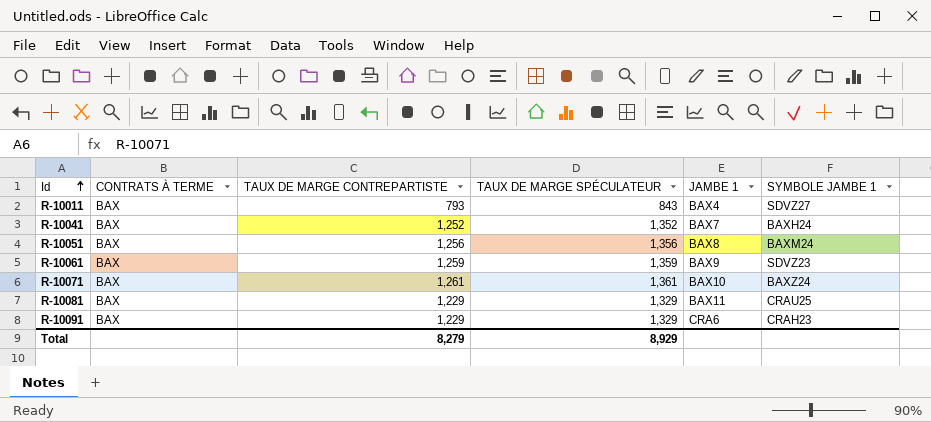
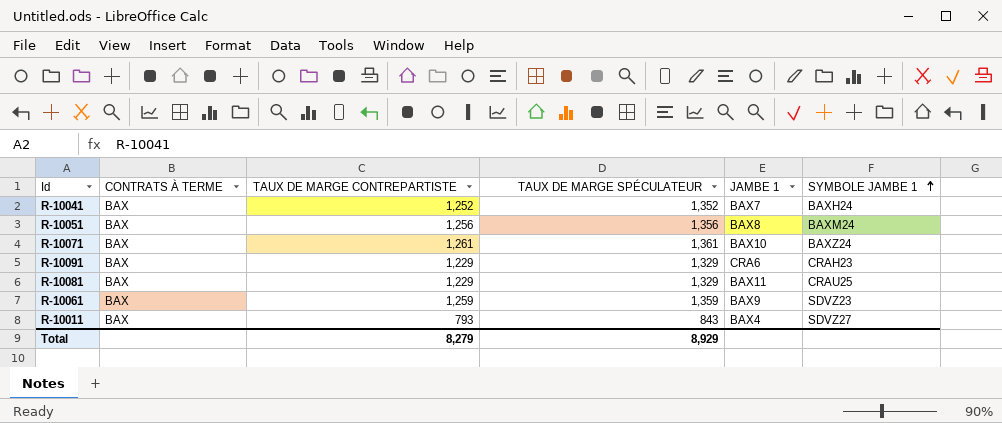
row order: Id ascending -> SYMBOLE JAMBE 1 ascending

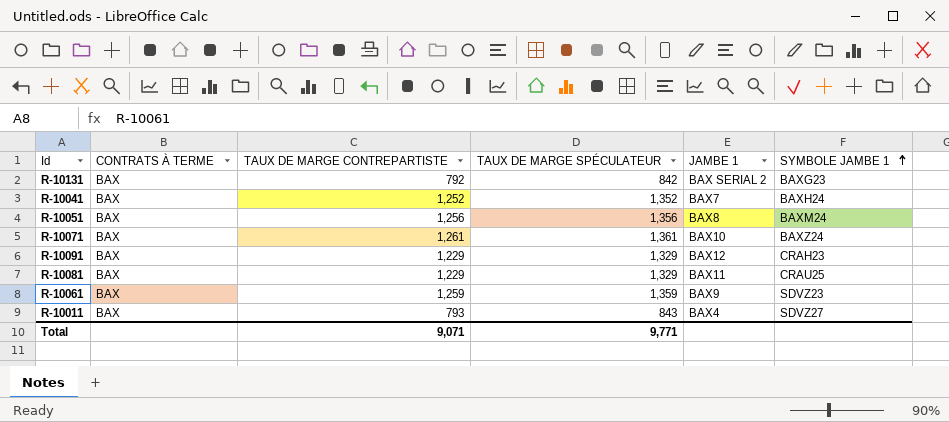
row R-10131: none -> BAX | 792 | 842 | BAX SERIAL 2 | BAXG23
R-10091 | JAMBE 1: CRA6 -> BAX12
Total | TAUX DE MARGE CONTREPARTISTE: 8,279 -> 9,071
Total | TAUX DE MARGE SPÉCULATEUR: 8,929 -> 9,771

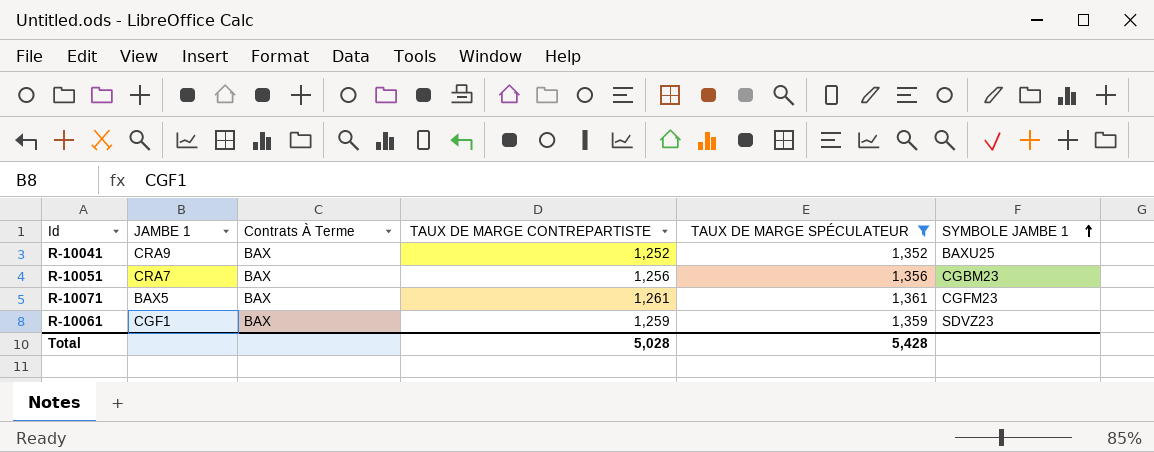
filter: none -> TAUX DE MARGE SPÉCULATEUR >= 1,352
column JAMBE 1 | position: 5 -> 2
column name: CONTRATS À TERME -> Contrats À Terme
R-10041 | JAMBE 1: BAX7 -> CRA9
R-10041 | SYMBOLE JAMBE 1: BAXH24 -> BAXU25
R-10051 | JAMBE 1: BAX8 -> CRA7
R-10051 | SYMBOLE JAMBE 1: BAXM24 -> CGBM23
R-10071 | JAMBE 1: BAX10 -> BAX5
R-10071 | SYMBOLE JAMBE 1: BAXZ24 -> CGFM23
R-10061 | JAMBE 1: BAX9 -> CGF1
Total | TAUX DE MARGE CONTREPARTISTE: 9,071 -> 5,028
Total | TAUX DE MARGE SPÉCULATEUR: 9,771 -> 5,428

